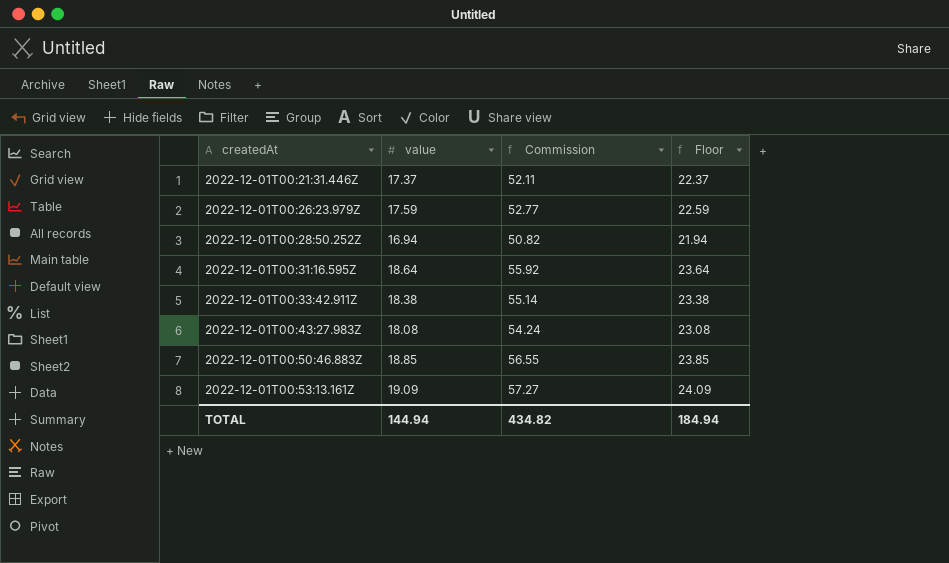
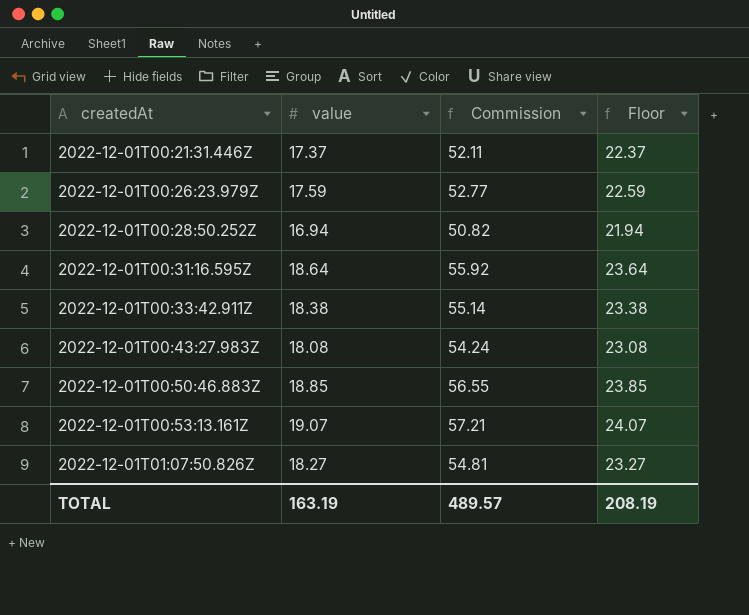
2022-12-01T00:53:13.161Z | value: 19.09 -> 19.07
2022-12-01T00:53:13.161Z | Commission: 57.27 -> 57.21
2022-12-01T00:53:13.161Z | Floor: 24.09 -> 24.07
row 2022-12-01T01:07:50.826Z: none -> 18.27 | 54.81 | 23.27
TOTAL | value: 144.94 -> 163.19
TOTAL | Commission: 434.82 -> 489.57
TOTAL | Floor: 184.94 -> 208.19

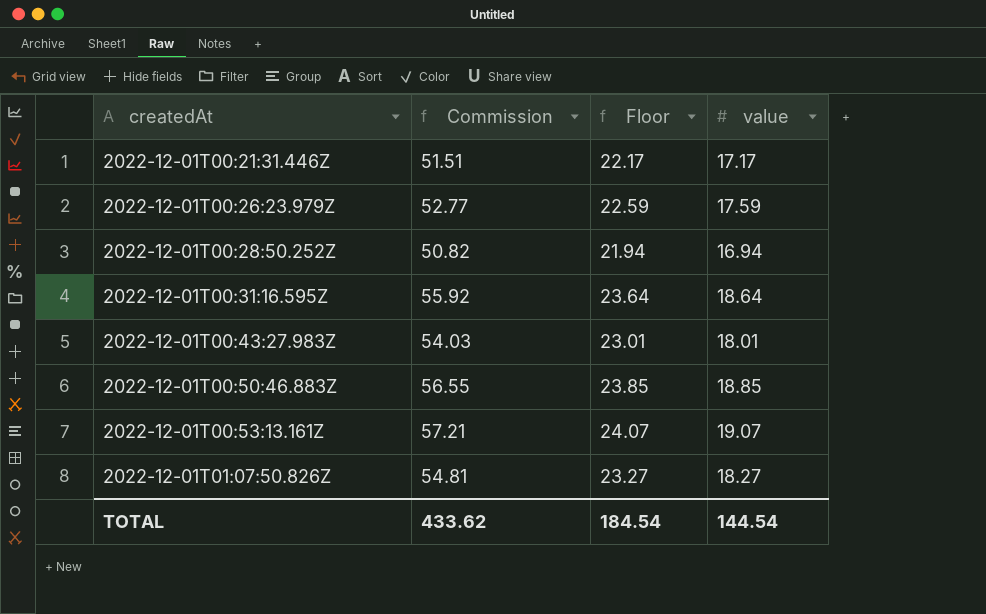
column value | position: 2 -> 4
row 2022-12-01T00:33:42.911Z: 18.38 | 55.14 | 23.38 -> none
2022-12-01T00:21:31.446Z | Commission: 52.11 -> 51.51
2022-12-01T00:21:31.446Z | Floor: 22.37 -> 22.17
2022-12-01T00:21:31.446Z | value: 17.37 -> 17.17
2022-12-01T00:43:27.983Z | Commission: 54.24 -> 54.03
2022-12-01T00:43:27.983Z | Floor: 23.08 -> 23.01
2022-12-01T00:43:27.983Z | value: 18.08 -> 18.01
TOTAL | Commission: 489.57 -> 433.62
TOTAL | Floor: 208.19 -> 184.54
TOTAL | value: 163.19 -> 144.54

